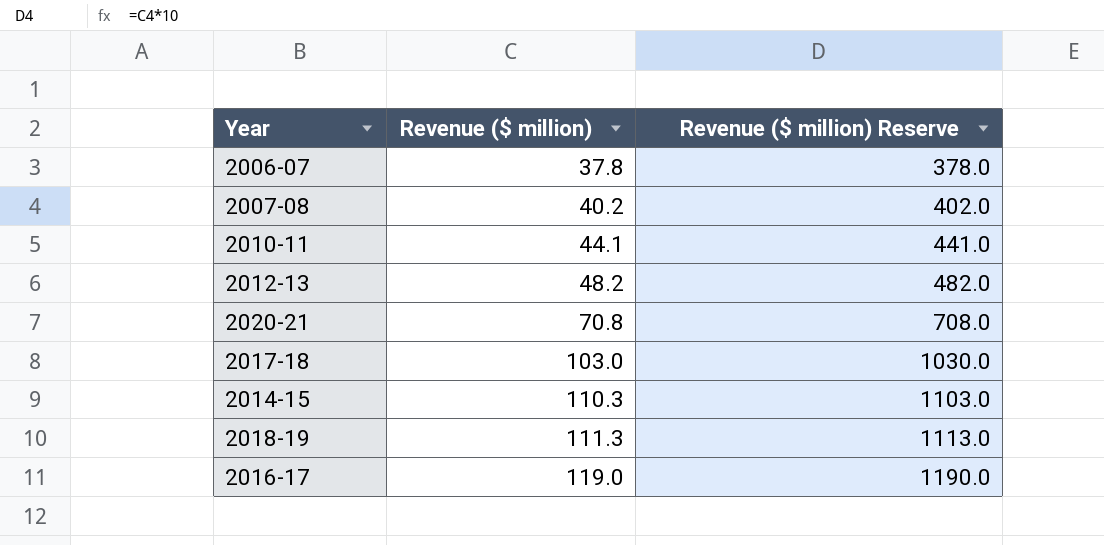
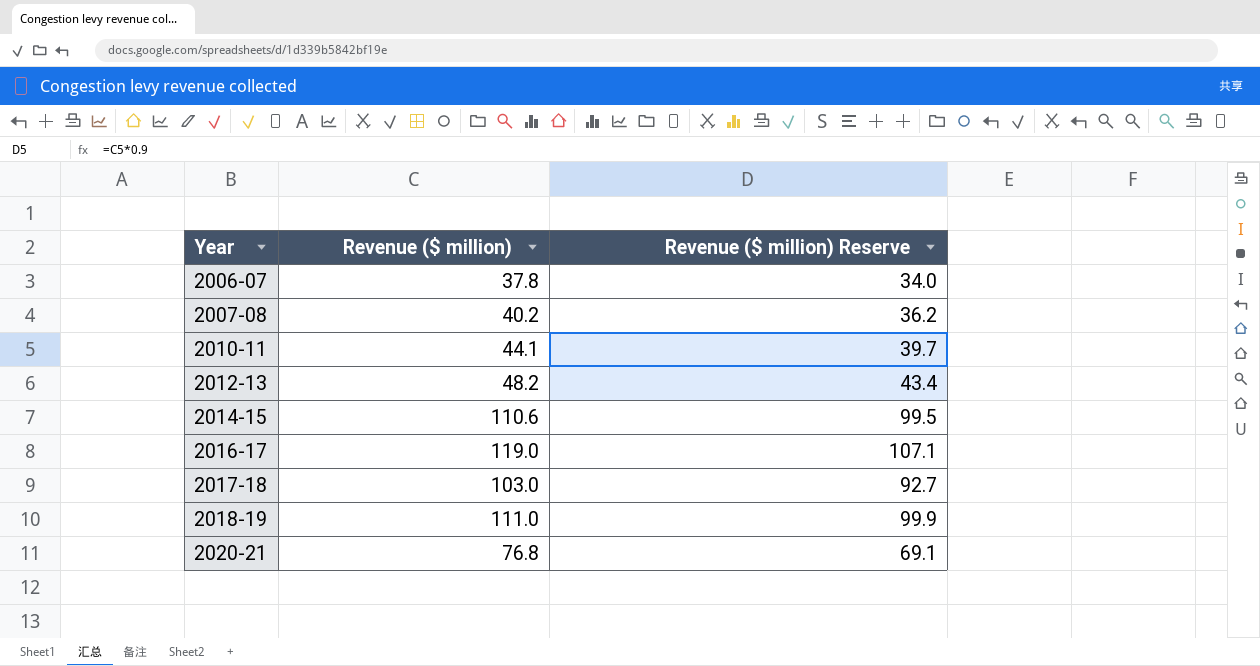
row order: Revenue ($ million) ascending -> Year ascending
column Revenue ($ million) Reserve | formula: [Revenue ($ million)] * 10 -> [Revenue ($ million)] * 0.9
2014-15 | Revenue ($ million): 110.3 -> 110.6
2018-19 | Revenue ($ million): 111.3 -> 111.0
2020-21 | Revenue ($ million): 70.8 -> 76.8

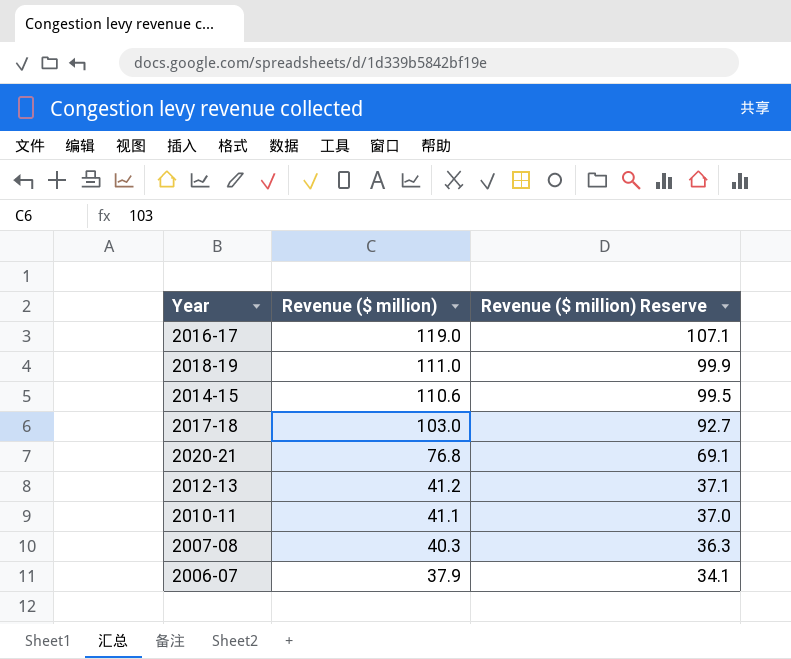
row order: Year ascending -> Revenue ($ million) descending
2012-13 | Revenue ($ million): 48.2 -> 41.2
2012-13 | Revenue ($ million) Reserve: 43.4 -> 37.1
2010-11 | Revenue ($ million): 44.1 -> 41.1
2010-11 | Revenue ($ million) Reserve: 39.7 -> 37.0
2007-08 | Revenue ($ million): 40.2 -> 40.3
2007-08 | Revenue ($ million) Reserve: 36.2 -> 36.3
2006-07 | Revenue ($ million): 37.8 -> 37.9
2006-07 | Revenue ($ million) Reserve: 34.0 -> 34.1

